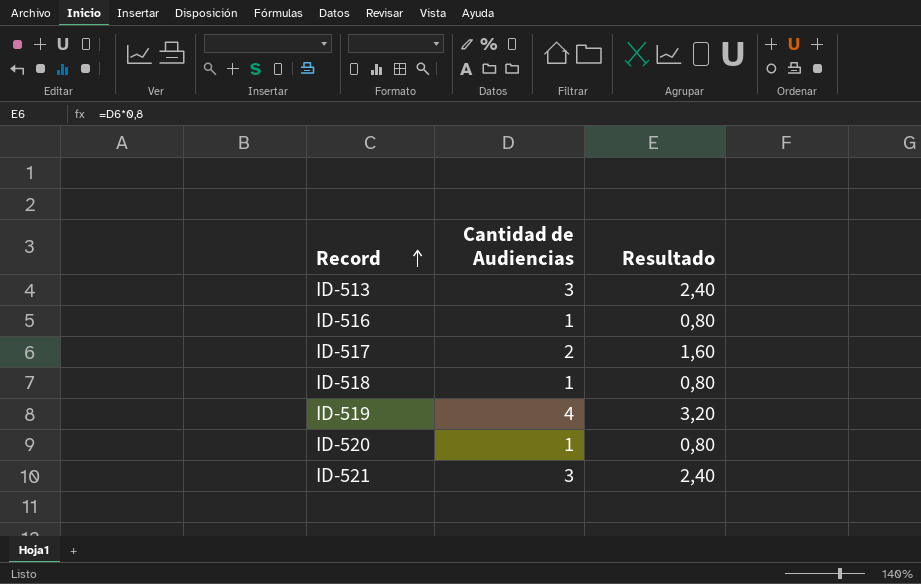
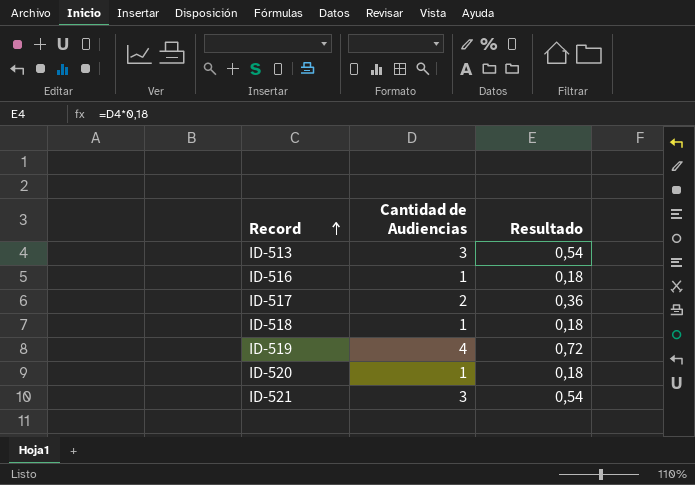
column Resultado | formula: [Cantidad de Audiencias] * 0,8 -> [Cantidad de Audiencias] * 0,18

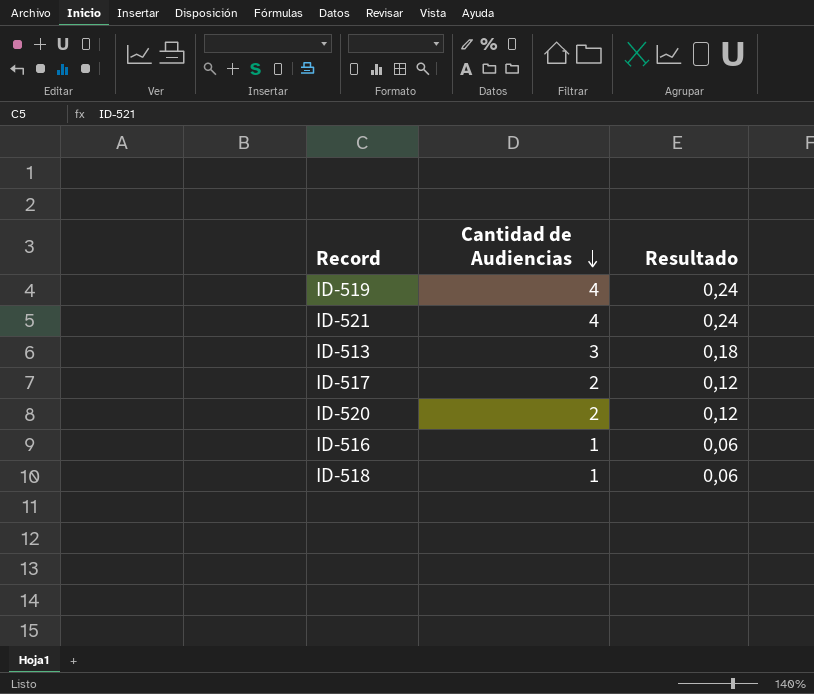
row order: Record ascending -> Cantidad de Audiencias descending
column Resultado | formula: [Cantidad de Audiencias] * 0,18 -> [Cantidad de Audiencias] * 0,06
ID-521 | Cantidad de Audiencias: 3 -> 4
ID-520 | Cantidad de Audiencias: 1 -> 2

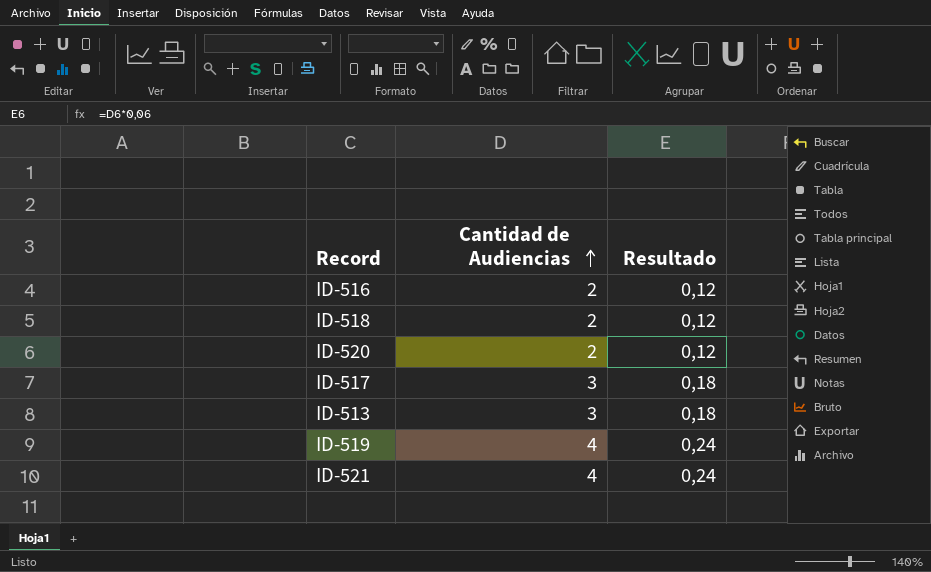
row order: Cantidad de Audiencias descending -> Cantidad de Audiencias ascending
ID-516 | Cantidad de Audiencias: 1 -> 2
ID-516 | Resultado: 0,06 -> 0,12
ID-518 | Cantidad de Audiencias: 1 -> 2
ID-518 | Resultado: 0,06 -> 0,12
ID-517 | Cantidad de Audiencias: 2 -> 3
ID-517 | Resultado: 0,12 -> 0,18

